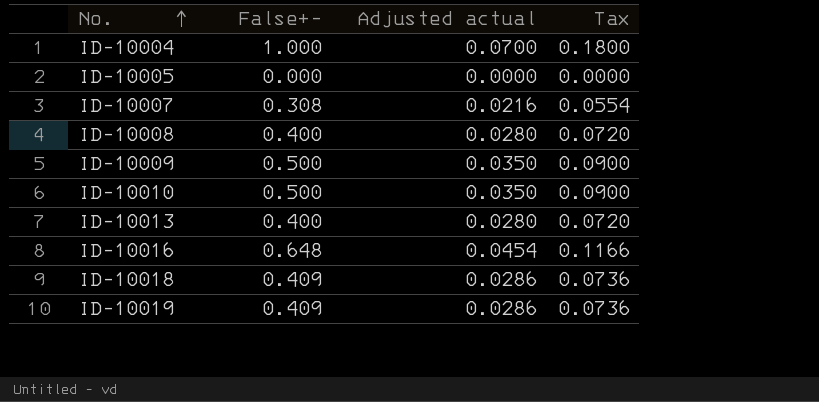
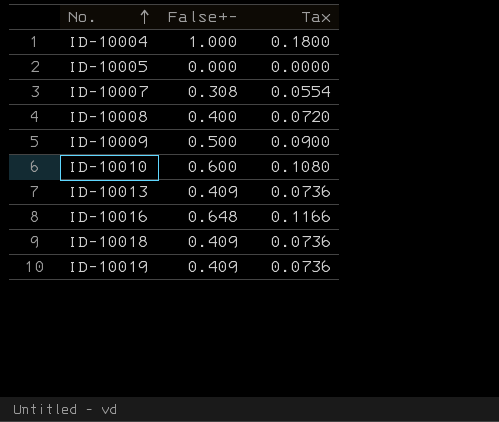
column Adjusted actual | formula: [False+-] * 0.07 -> none
ID-10010 | False+-: 0.500 -> 0.600
ID-10010 | Tax: 0.0900 -> 0.1080
ID-10013 | False+-: 0.400 -> 0.409
ID-10013 | Tax: 0.0720 -> 0.0736

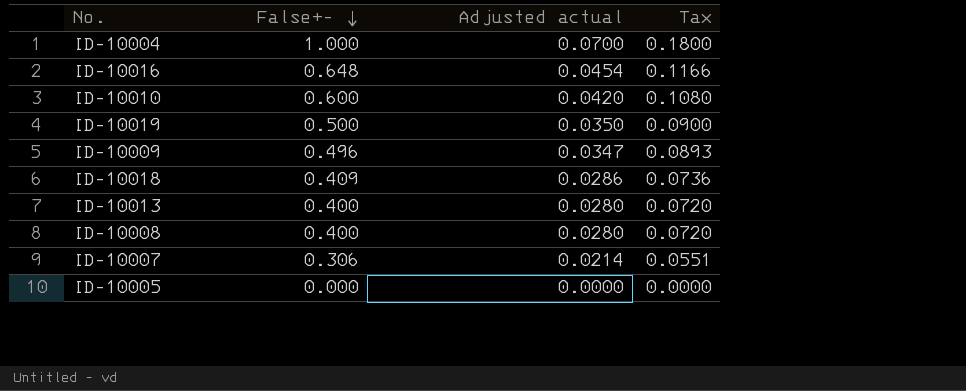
row order: No. ascending -> False+- descending
column Adjusted actual | formula: none -> [False+-] * 0.07
ID-10019 | False+-: 0.409 -> 0.500
ID-10019 | Tax: 0.0736 -> 0.0900
ID-10009 | False+-: 0.500 -> 0.496
ID-10009 | Tax: 0.0900 -> 0.0893
ID-10013 | False+-: 0.409 -> 0.400
ID-10013 | Tax: 0.0736 -> 0.0720
ID-10007 | False+-: 0.308 -> 0.306
ID-10007 | Tax: 0.0554 -> 0.0551

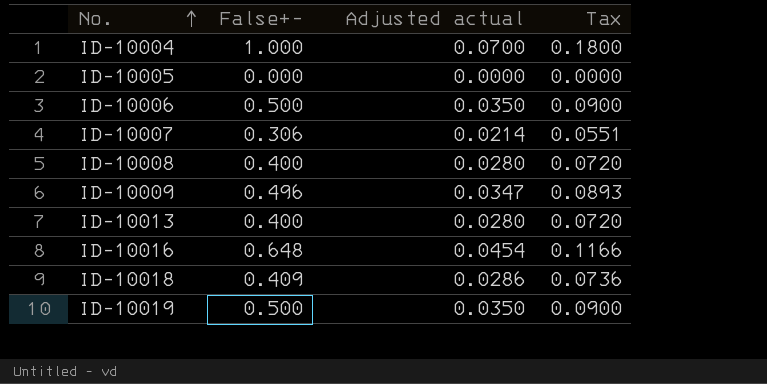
row order: False+- descending -> No. ascending
row ID-10010: 0.600 | 0.0420 | 0.1080 -> none
row ID-10006: none -> 0.500 | 0.0350 | 0.0900

